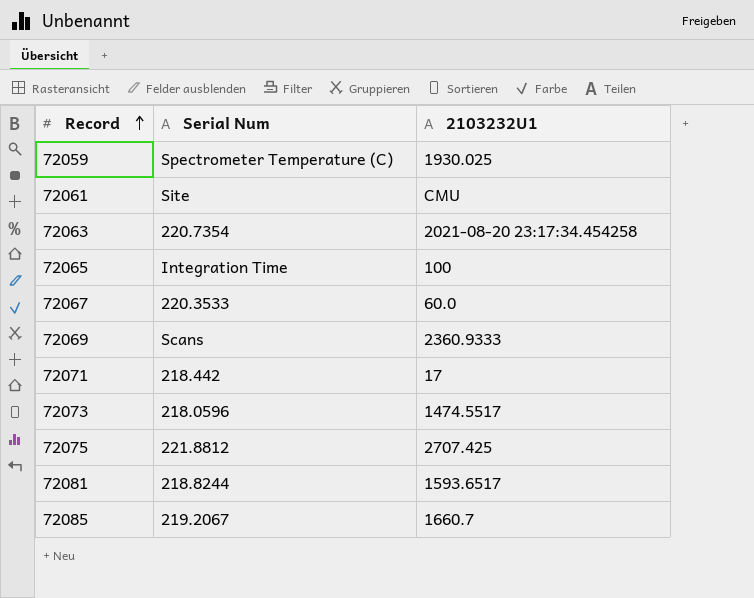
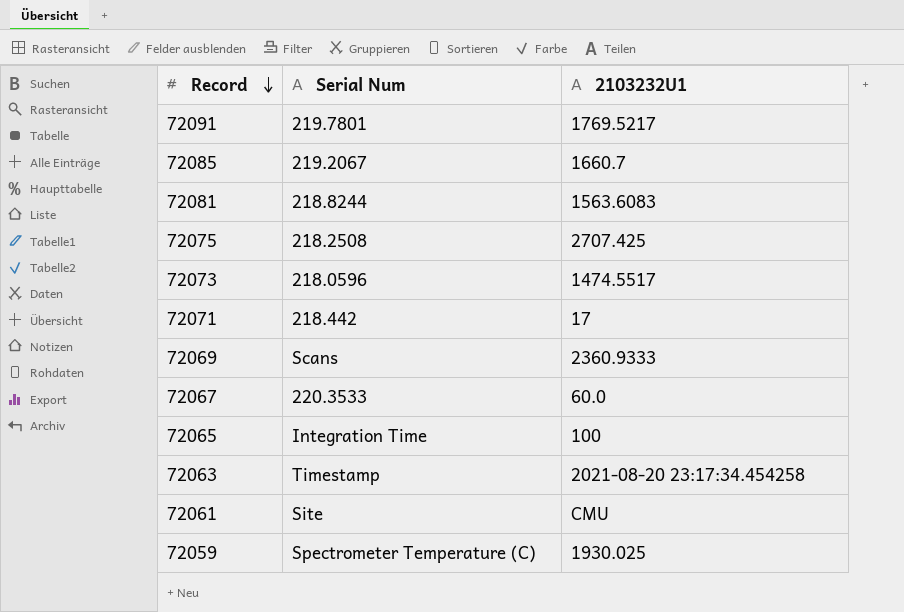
row order: Record ascending -> Record descending
row 72091: none -> 219.7801 | 1769.5217
72081 | 2103232U1: 1593.6517 -> 1563.6083
72075 | Serial Num: 221.8812 -> 218.2508
72063 | Serial Num: 220.7354 -> Timestamp

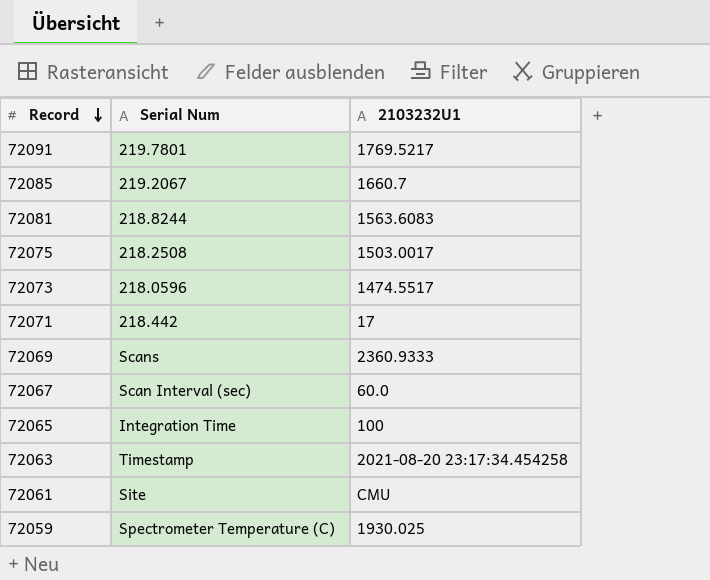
72075 | 2103232U1: 2707.425 -> 1503.0017
72067 | Serial Num: 220.3533 -> Scan Interval (sec)

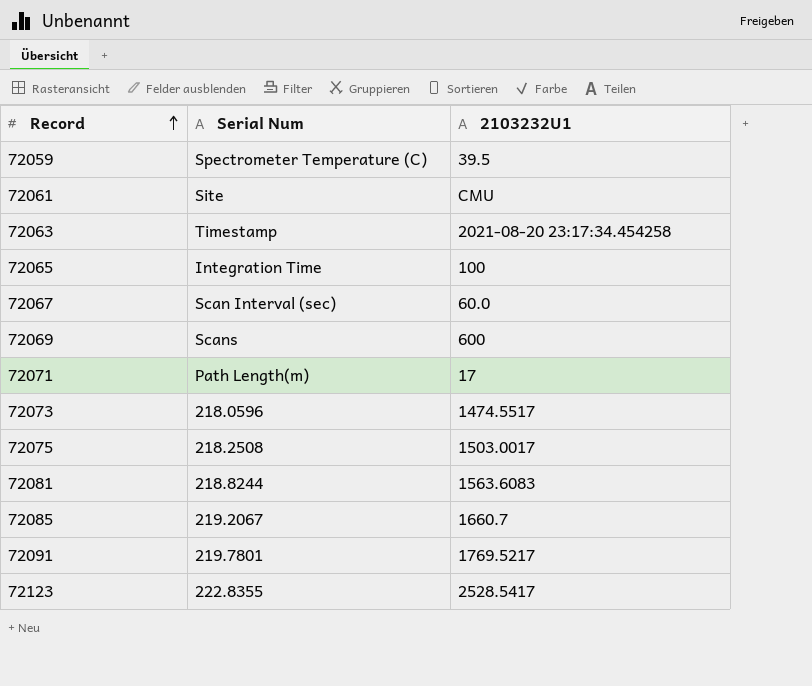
row order: Record descending -> Record ascending
72059 | 2103232U1: 1930.025 -> 39.5
72069 | 2103232U1: 2360.9333 -> 600
72071 | Serial Num: 218.442 -> Path Length(m)
row 72123: none -> 222.8355 | 2528.5417

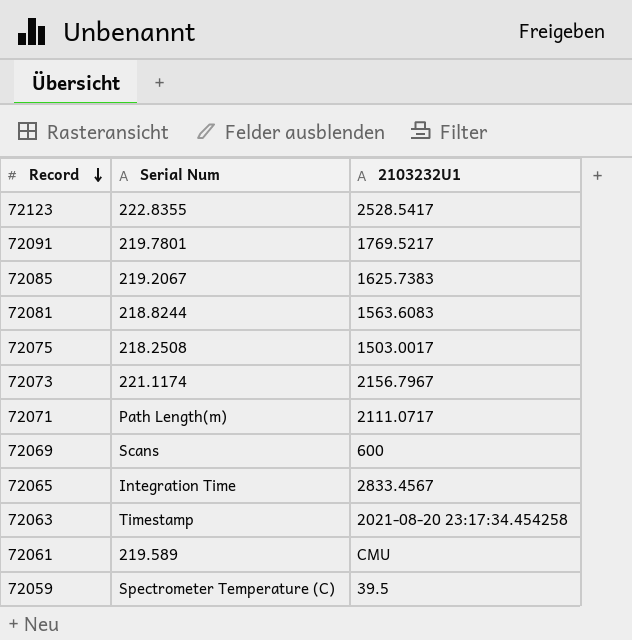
row order: Record ascending -> Record descending
row 72067: Scan Interval (sec) | 60.0 -> none
72085 | 2103232U1: 1660.7 -> 1625.7383
72073 | Serial Num: 218.0596 -> 221.1174
72073 | 2103232U1: 1474.5517 -> 2156.7967
72071 | 2103232U1: 17 -> 2111.0717
72065 | 2103232U1: 100 -> 2833.4567
72061 | Serial Num: Site -> 219.589

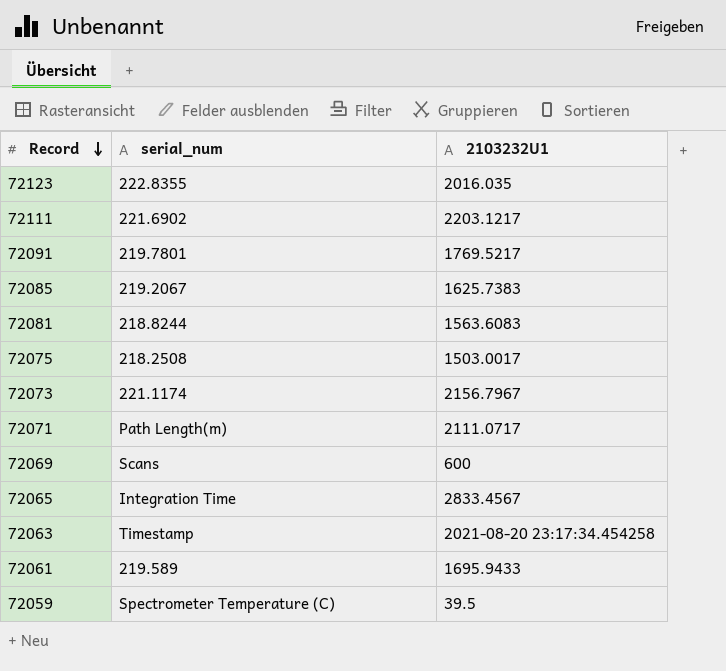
column name: Serial Num -> serial_num
72123 | 2103232U1: 2528.5417 -> 2016.035
row 72111: none -> 221.6902 | 2203.1217
72061 | 2103232U1: CMU -> 1695.9433

